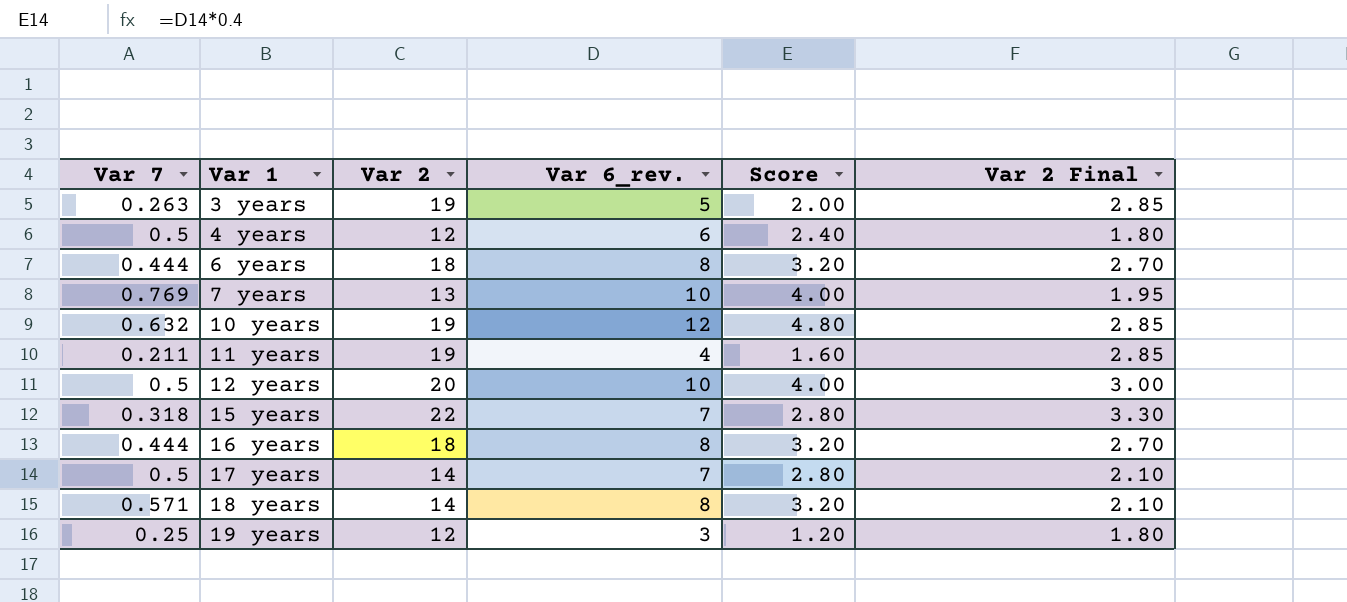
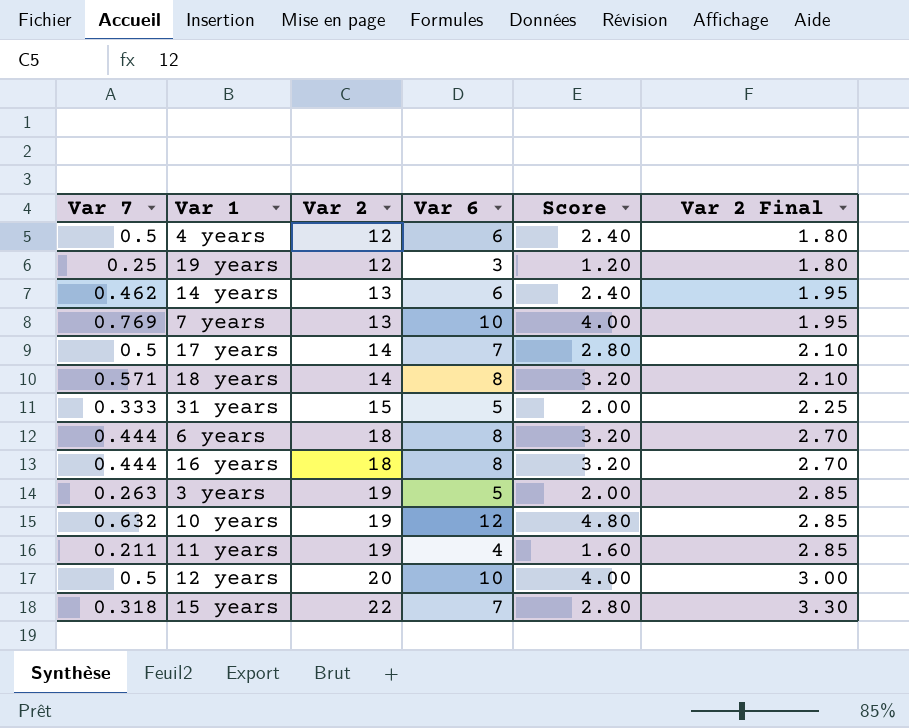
row order: Var 1 ascending -> Var 2 ascending
column name: Var 6_rev. -> Var 6
row 14 years: none -> 0.462 | 13 | 6 | 2.40 | 1.95
row 31 years: none -> 0.333 | 15 | 5 | 2.00 | 2.25

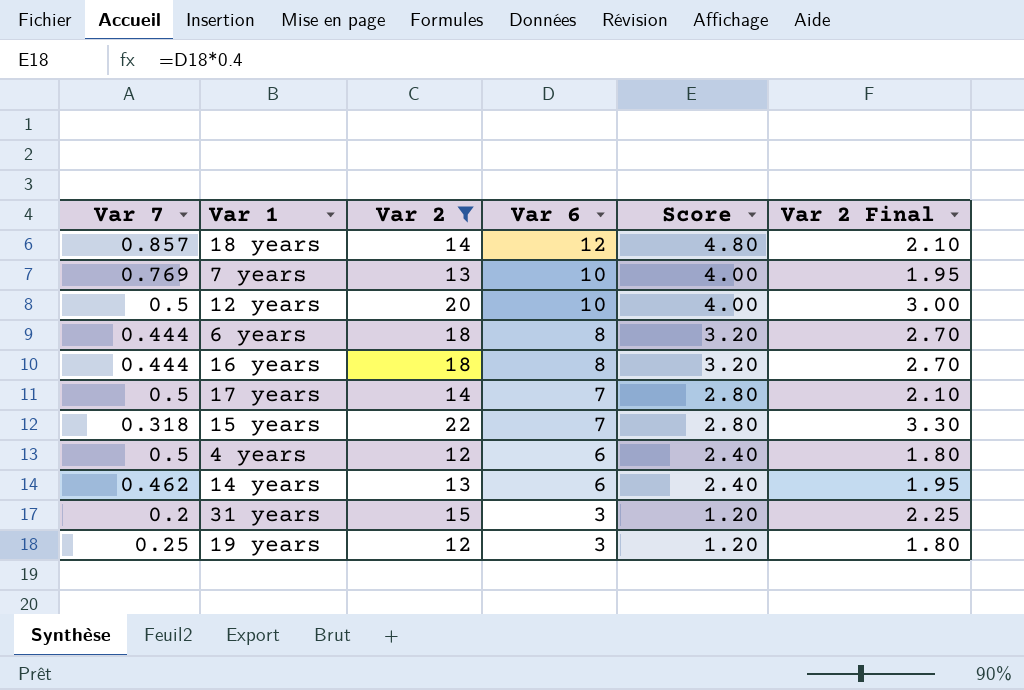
filter: none -> Var 2 != 19
row order: Var 2 ascending -> Var 6 descending
18 years | Var 7: 0.571 -> 0.857
18 years | Var 6: 8 -> 12
18 years | Score: 3.20 -> 4.80
31 years | Var 7: 0.333 -> 0.2
31 years | Var 6: 5 -> 3
31 years | Score: 2.00 -> 1.20

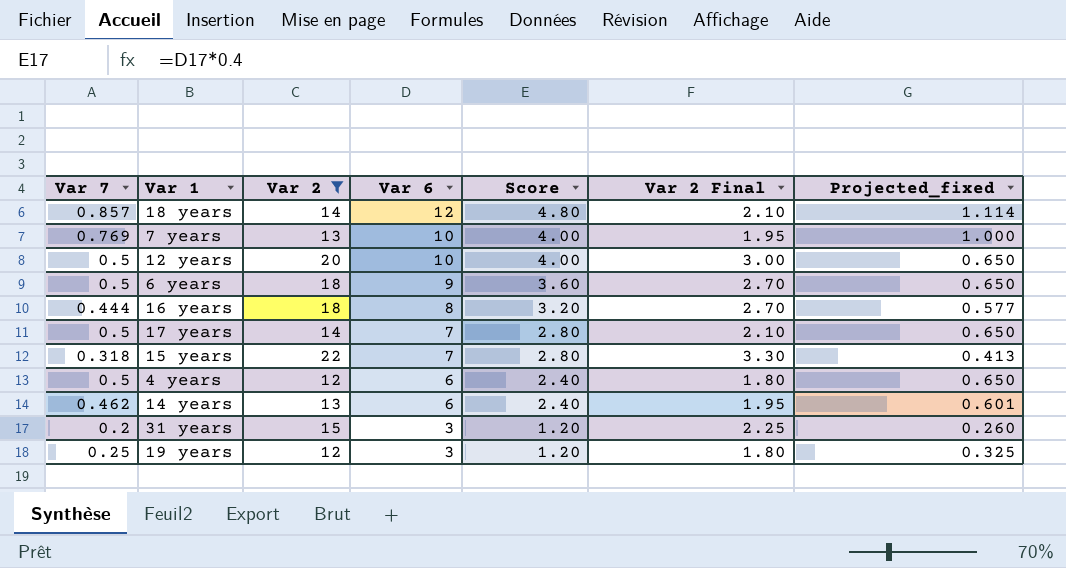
column Projected_fixed | formula: none -> [Var 7] * 1.3
6 years | Var 7: 0.444 -> 0.5
6 years | Var 6: 8 -> 9
6 years | Score: 3.20 -> 3.60

